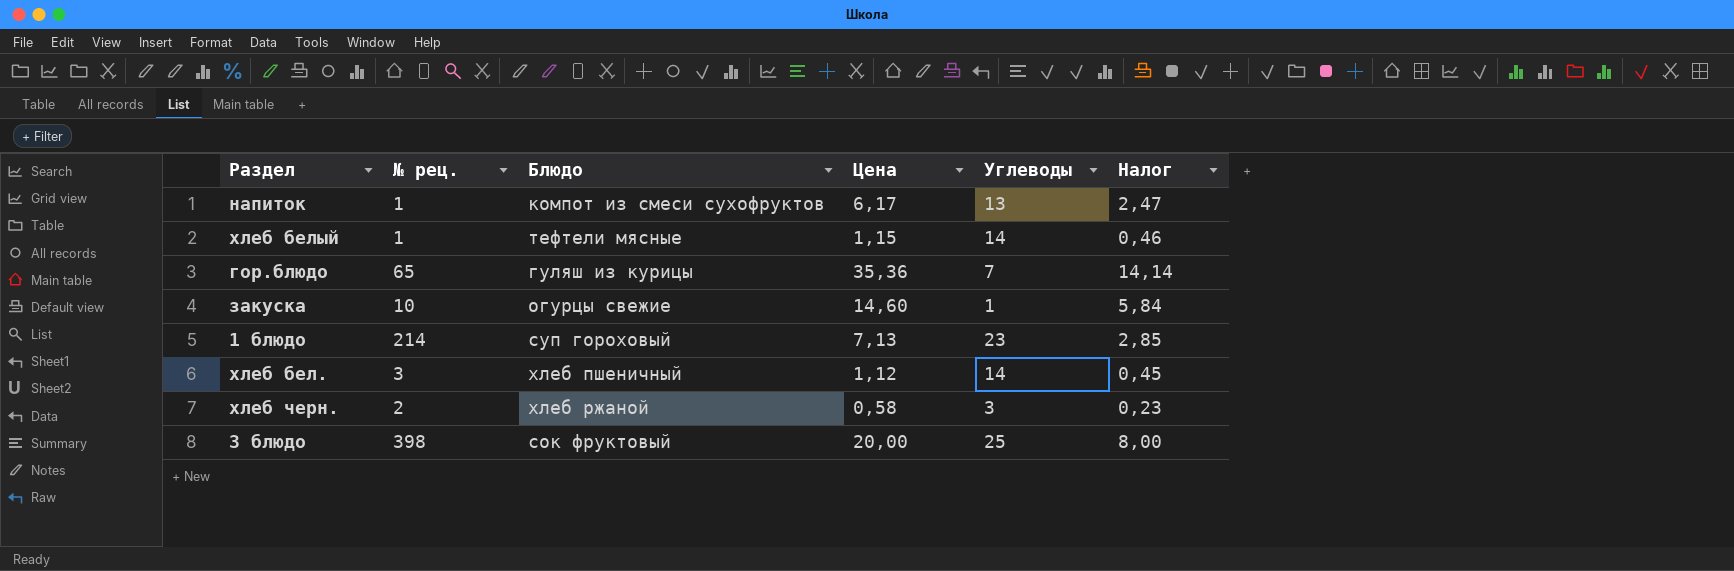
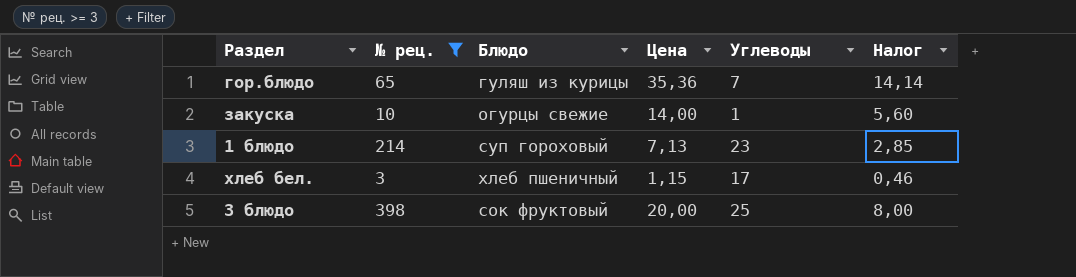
filter: none -> № рец. >= 3
закуска | Цена: 14,60 -> 14,00
закуска | Налог: 5,84 -> 5,60
хлеб бел. | Цена: 1,12 -> 1,15
хлеб бел. | Углеводы: 14 -> 17
хлеб бел. | Налог: 0,45 -> 0,46

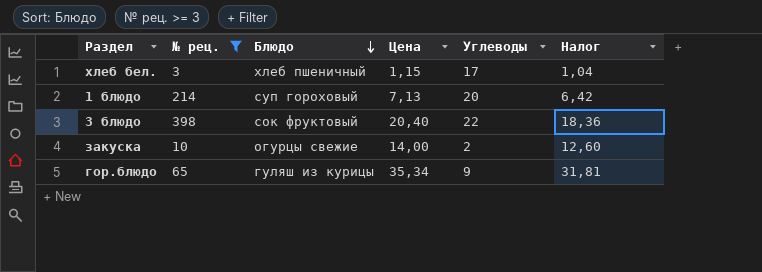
row order: none -> Блюдо descending
column Налог | formula: [Цена] * 0,4 -> [Цена] * 0,9
1 блюдо | Углеводы: 23 -> 20
3 блюдо | Цена: 20,00 -> 20,40
3 блюдо | Углеводы: 25 -> 22
закуска | Углеводы: 1 -> 2
гор.блюдо | Цена: 35,36 -> 35,34
гор.блюдо | Углеводы: 7 -> 9

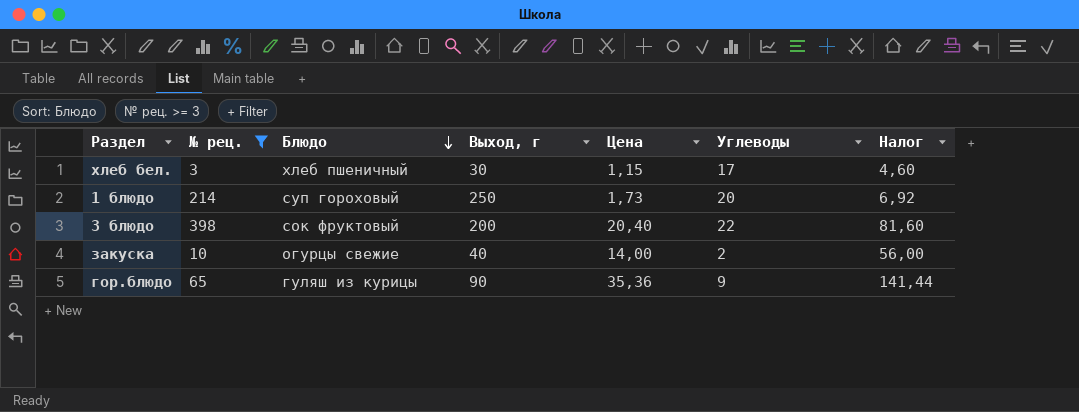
column Выход, г | position: none -> 4
column Налог | formula: [Цена] * 0,9 -> [Цена] * 4
1 блюдо | Цена: 7,13 -> 1,73
гор.блюдо | Цена: 35,34 -> 35,36

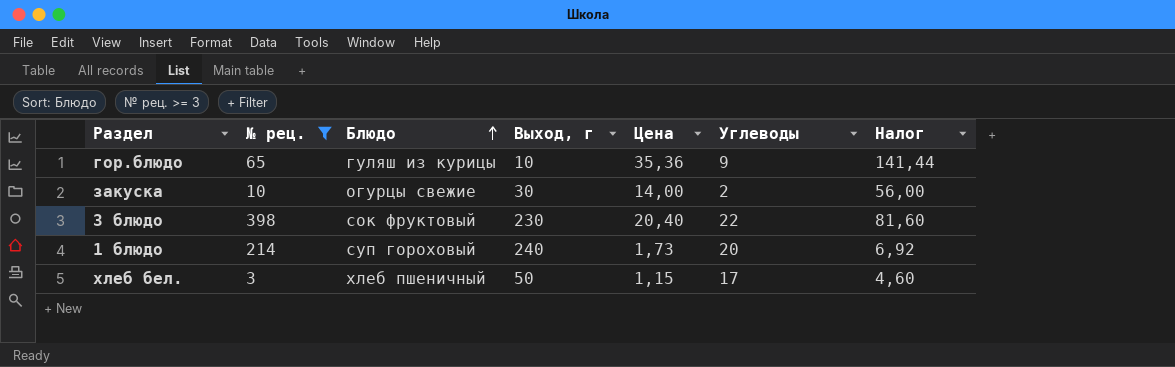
row order: Блюдо descending -> Блюдо ascending
гор.блюдо | Выход, г: 90 -> 10
закуска | Выход, г: 40 -> 30
3 блюдо | Выход, г: 200 -> 230
1 блюдо | Выход, г: 250 -> 240
хлеб бел. | Выход, г: 30 -> 50

